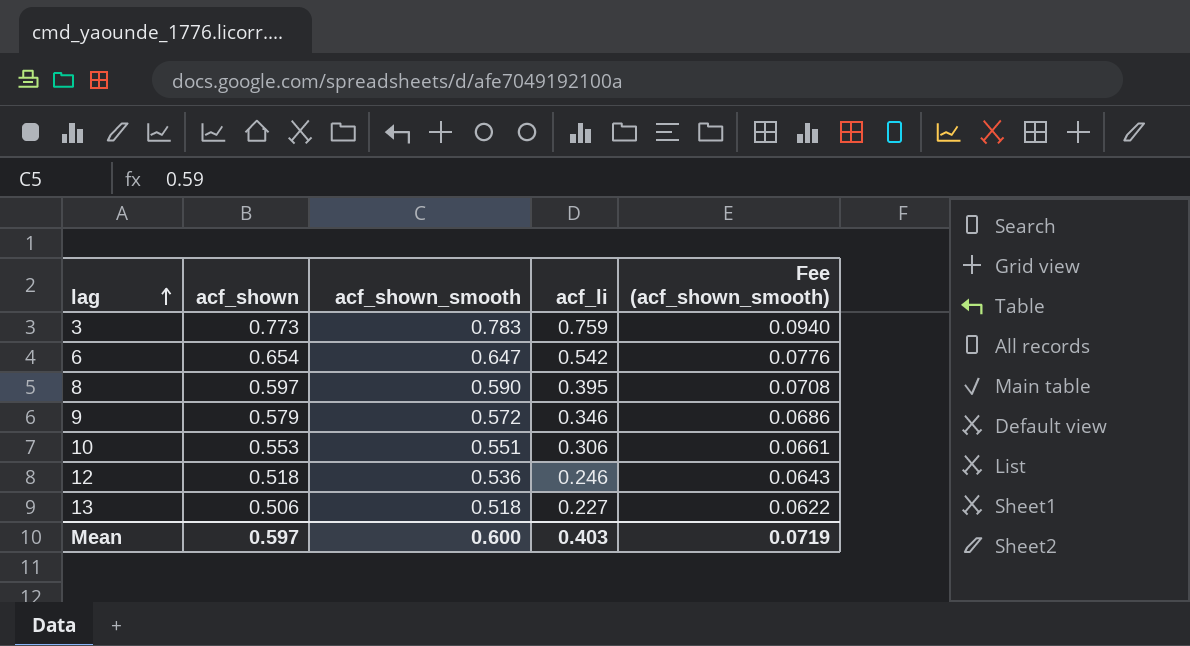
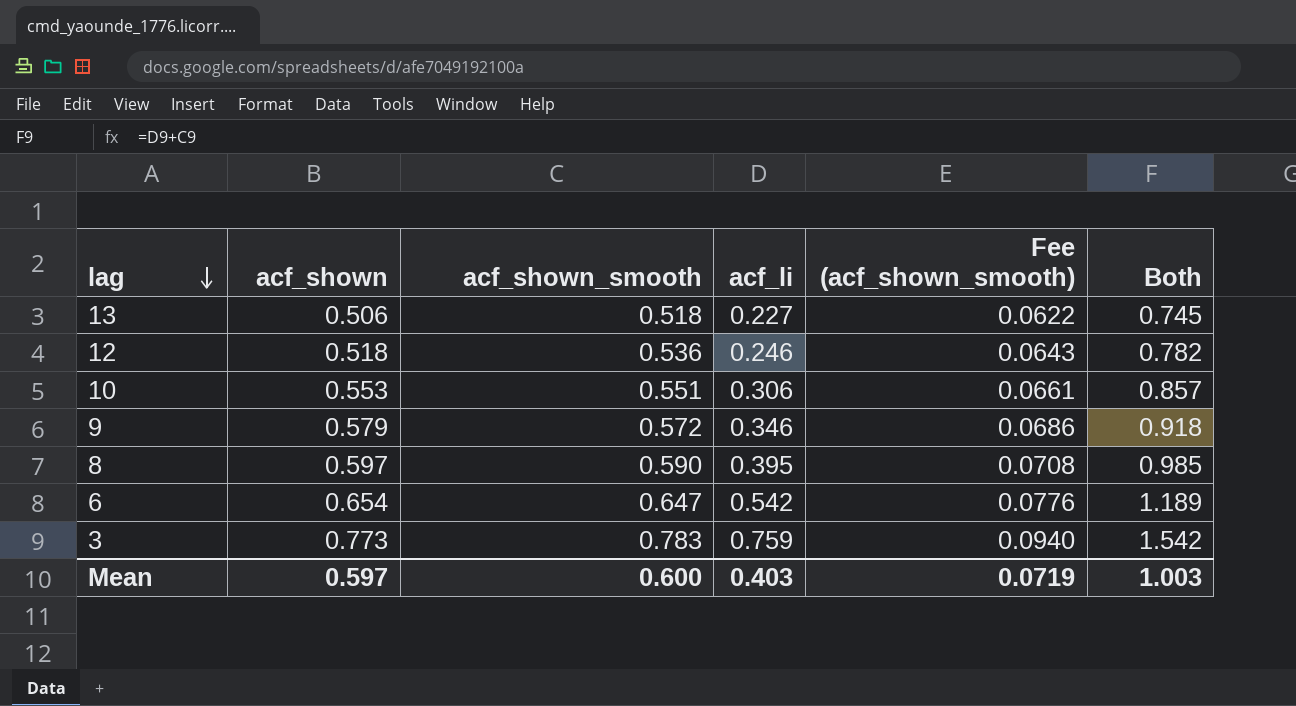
row order: lag ascending -> lag descending
column Both | formula: none -> [acf_shown_smooth] + [acf_li]

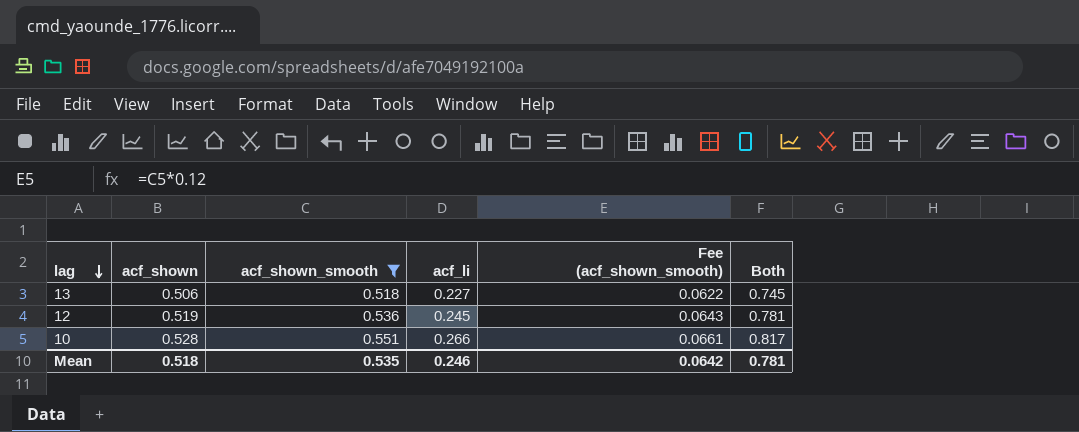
filter: none -> acf_shown_smooth <= 0.551
12 | acf_shown: 0.518 -> 0.519
12 | acf_li: 0.246 -> 0.245
12 | Both: 0.782 -> 0.781
10 | acf_shown: 0.553 -> 0.528
10 | acf_li: 0.306 -> 0.266
10 | Both: 0.857 -> 0.817
Mean | acf_shown: 0.597 -> 0.518
Mean | acf_shown_smooth: 0.600 -> 0.535
Mean | acf_li: 0.403 -> 0.246
Mean | Fee (acf_shown_smooth): 0.0719 -> 0.0642
Mean | Both: 1.003 -> 0.781

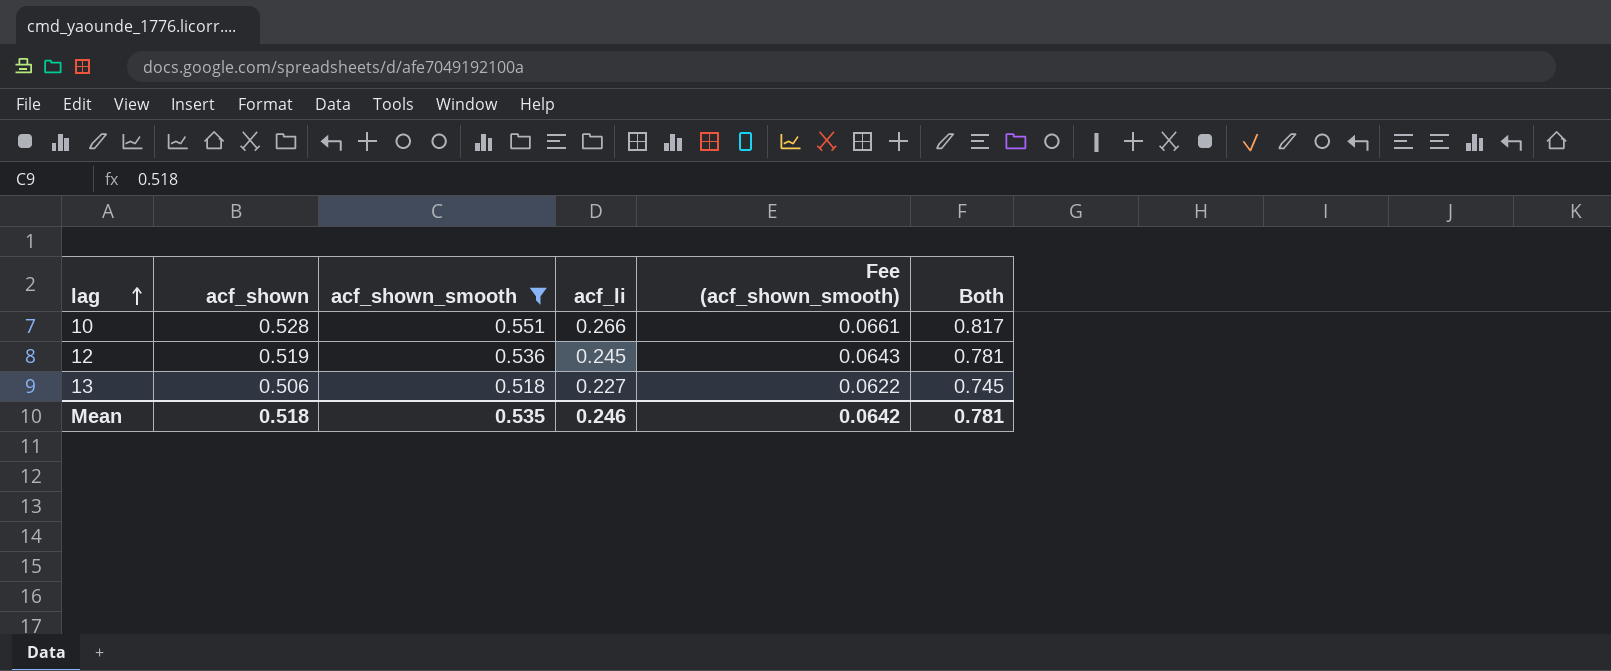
row order: lag descending -> lag ascending

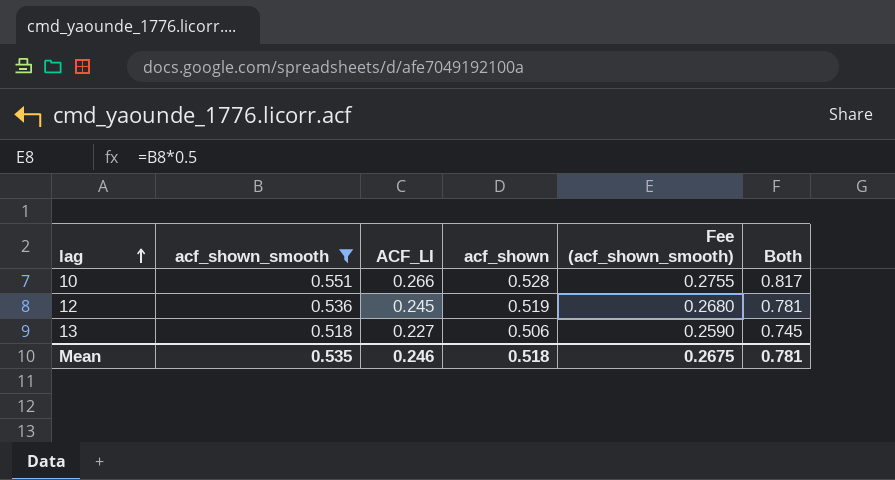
column name: acf_li -> ACF_LI
column acf_shown | position: 2 -> 4
column Fee (acf_shown_smooth) | formula: [acf_shown_smooth] * 0.12 -> [acf_shown_smooth] * 0.5
Mean | Fee (acf_shown_smooth): 0.0642 -> 0.2675

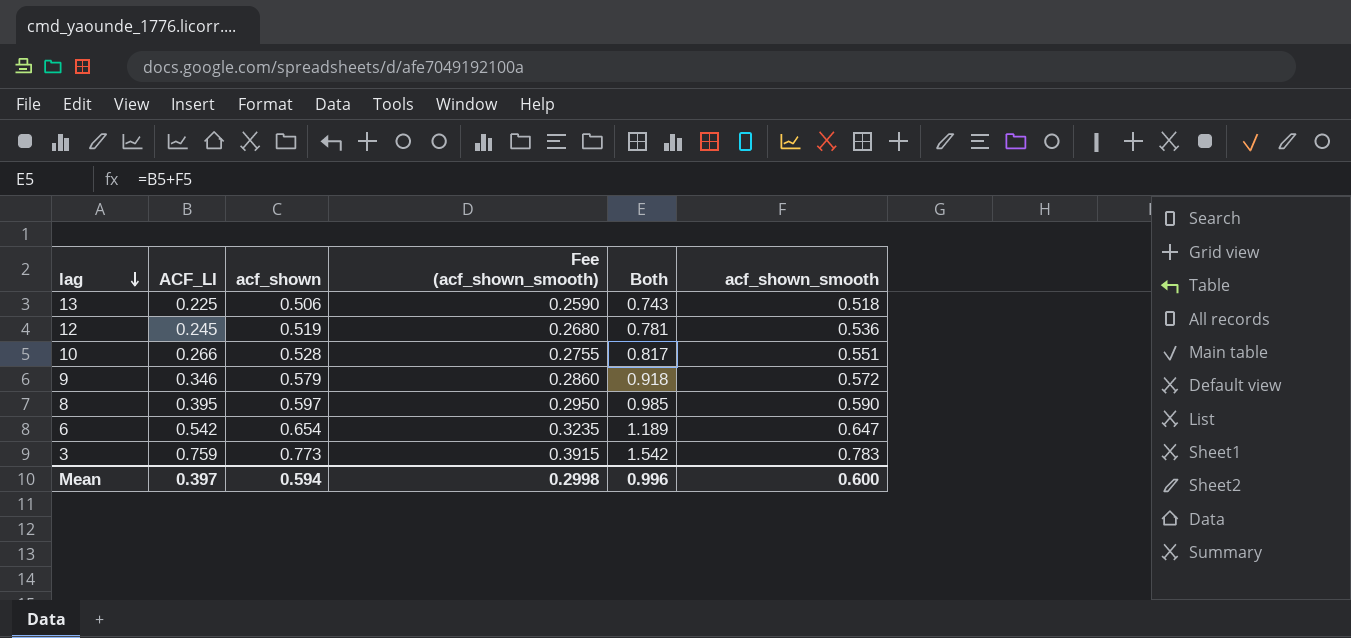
filter: acf_shown_smooth <= 0.551 -> none
row order: lag ascending -> lag descending
column acf_shown_smooth | position: 2 -> 6
13 | ACF_LI: 0.227 -> 0.225
13 | Both: 0.745 -> 0.743
Mean | ACF_LI: 0.246 -> 0.397
Mean | acf_shown: 0.518 -> 0.594
Mean | Fee (acf_shown_smooth): 0.2675 -> 0.2998
Mean | Both: 0.781 -> 0.996
Mean | acf_shown_smooth: 0.535 -> 0.600

